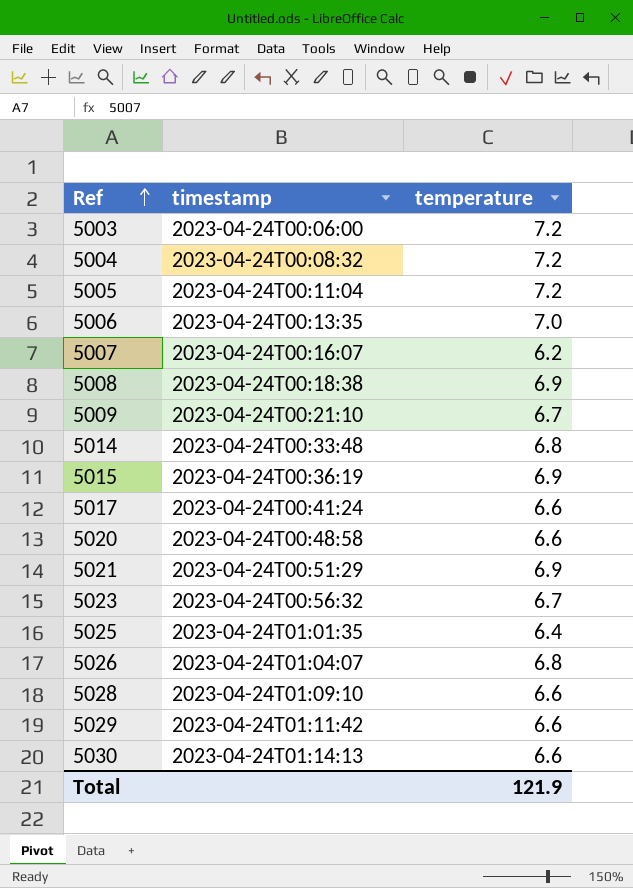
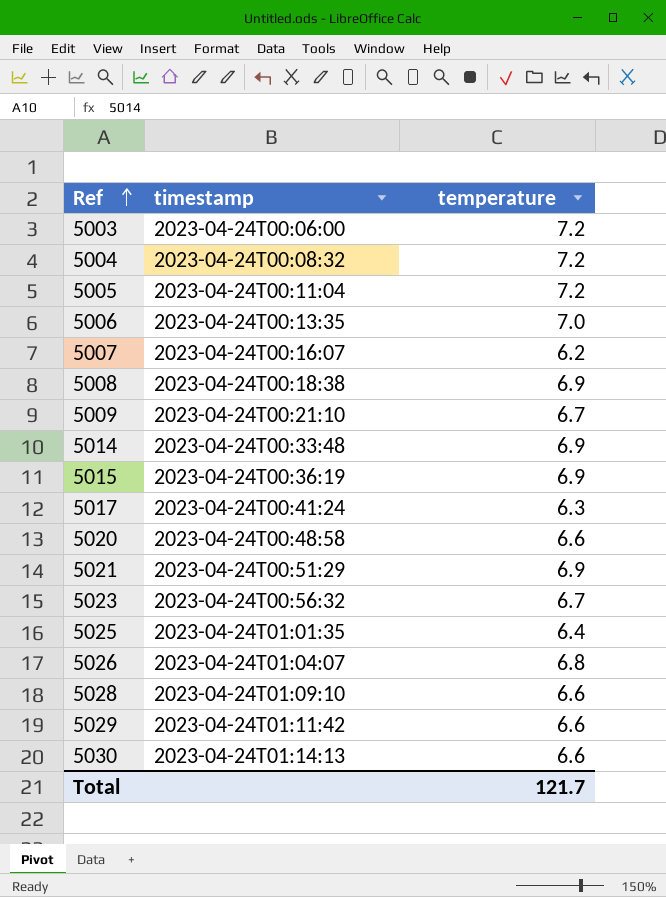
5014 | temperature: 6.8 -> 6.9
5017 | temperature: 6.6 -> 6.3
Total | temperature: 121.9 -> 121.7

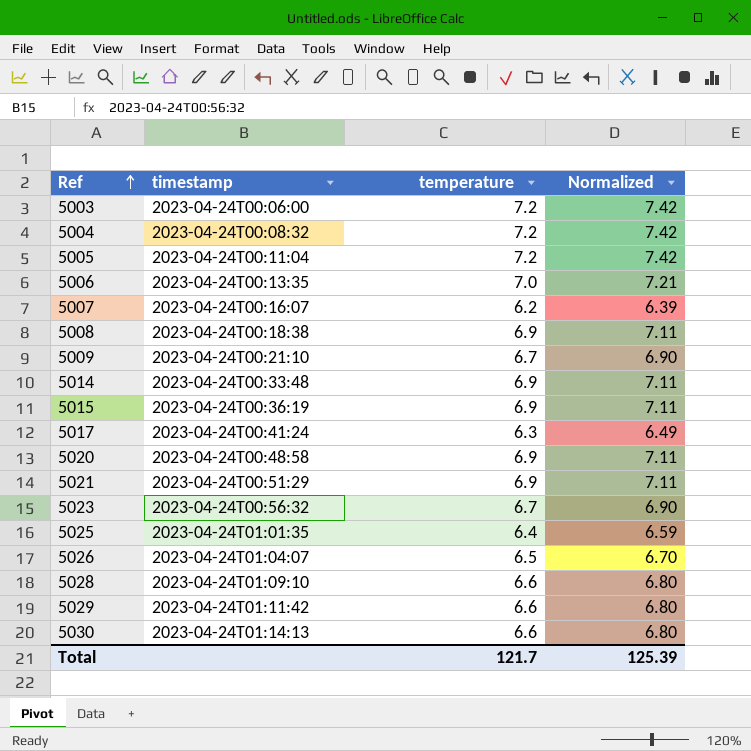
column Normalized | formula: none -> [temperature] * 1.03
5020 | temperature: 6.6 -> 6.9
5026 | temperature: 6.8 -> 6.5

